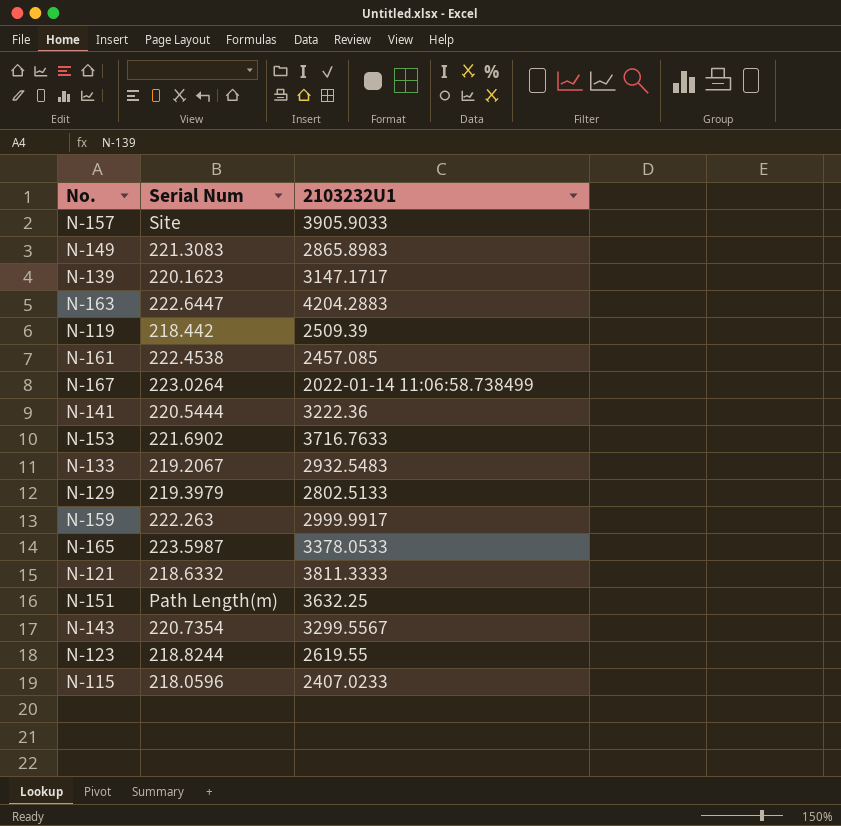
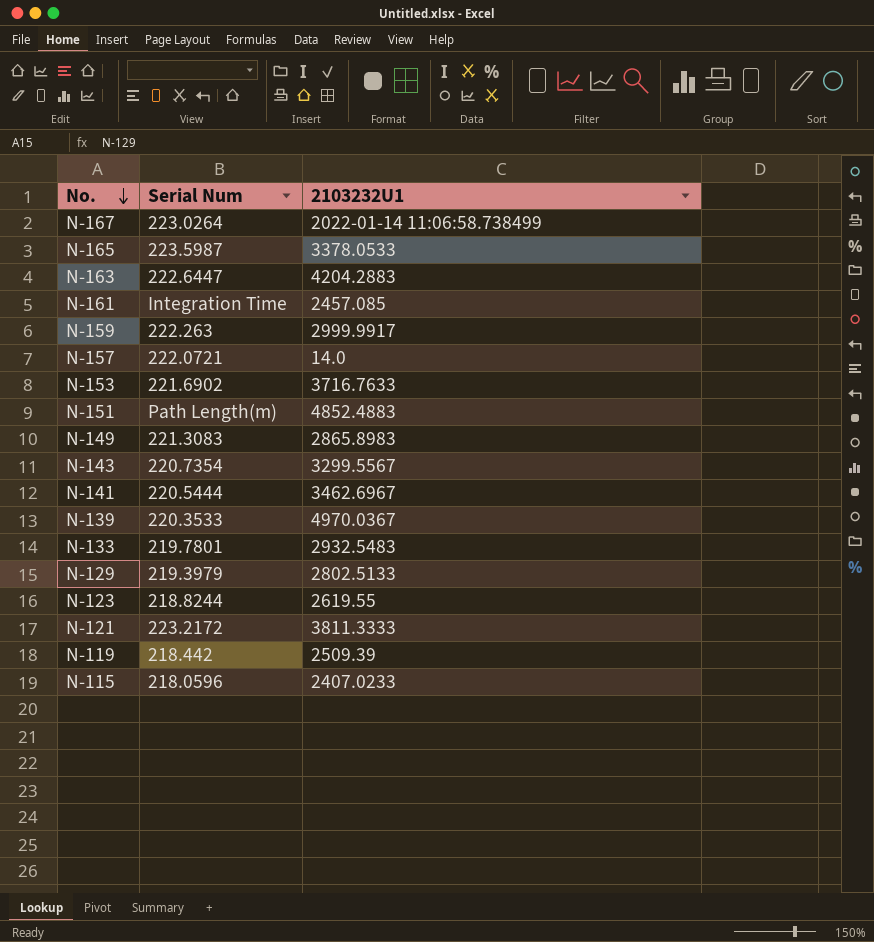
row order: none -> No. descending
N-161 | Serial Num: 222.4538 -> Integration Time
N-157 | Serial Num: Site -> 222.0721
N-157 | 2103232U1: 3905.9033 -> 14.0
N-151 | 2103232U1: 3632.25 -> 4852.4883
N-141 | 2103232U1: 3222.36 -> 3462.6967
N-139 | Serial Num: 220.1623 -> 220.3533
N-139 | 2103232U1: 3147.1717 -> 4970.0367
N-133 | Serial Num: 219.2067 -> 219.7801
N-121 | Serial Num: 218.6332 -> 223.2172

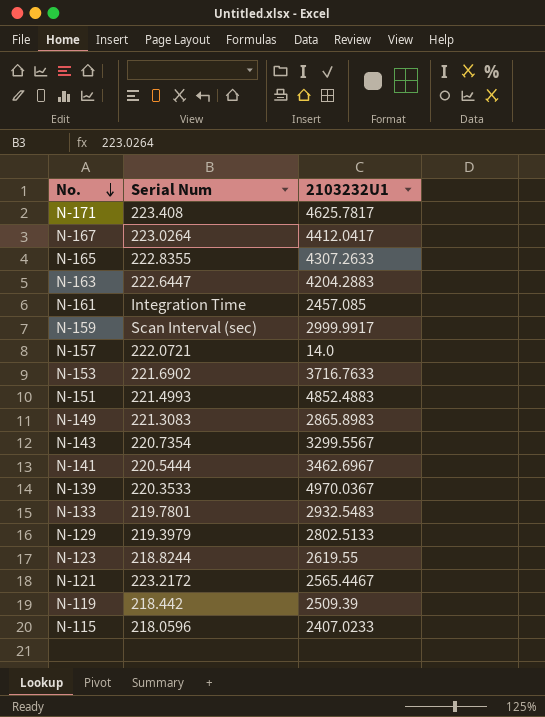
row N-171: none -> 223.408 | 4625.7817
N-167 | 2103232U1: 2022-01-14 11:06:58.738499 -> 4412.0417
N-165 | Serial Num: 223.5987 -> 222.8355
N-165 | 2103232U1: 3378.0533 -> 4307.2633
N-159 | Serial Num: 222.263 -> Scan Interval (sec)
N-151 | Serial Num: Path Length(m) -> 221.4993
N-121 | 2103232U1: 3811.3333 -> 2565.4467

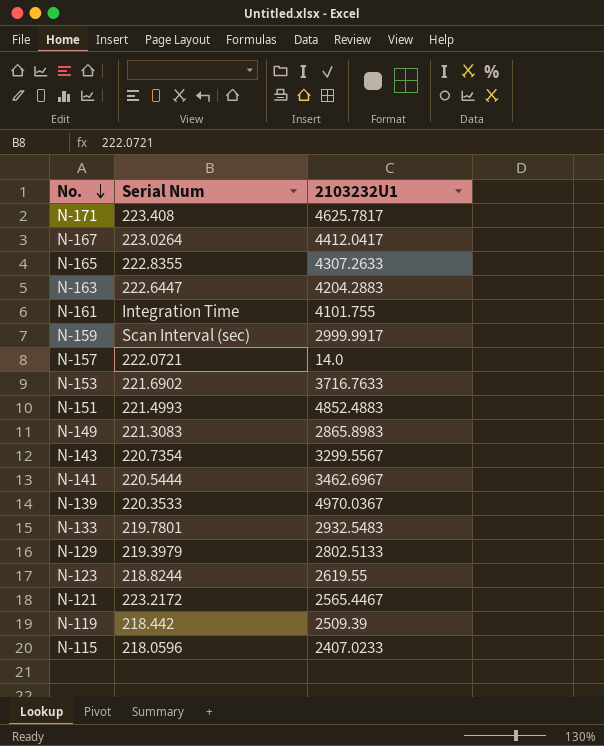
N-161 | 2103232U1: 2457.085 -> 4101.755

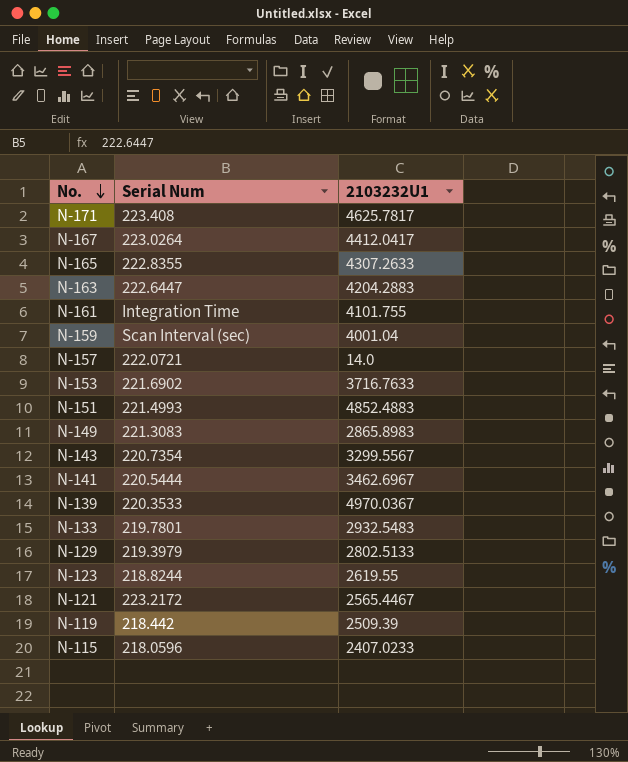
N-159 | 2103232U1: 2999.9917 -> 4001.04

